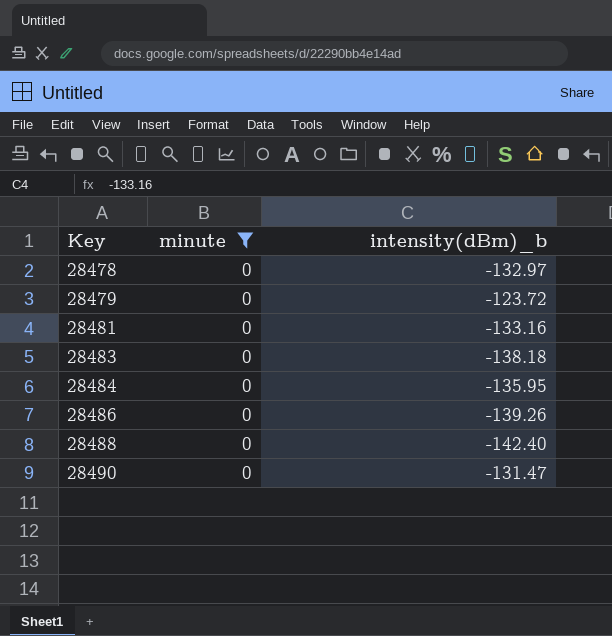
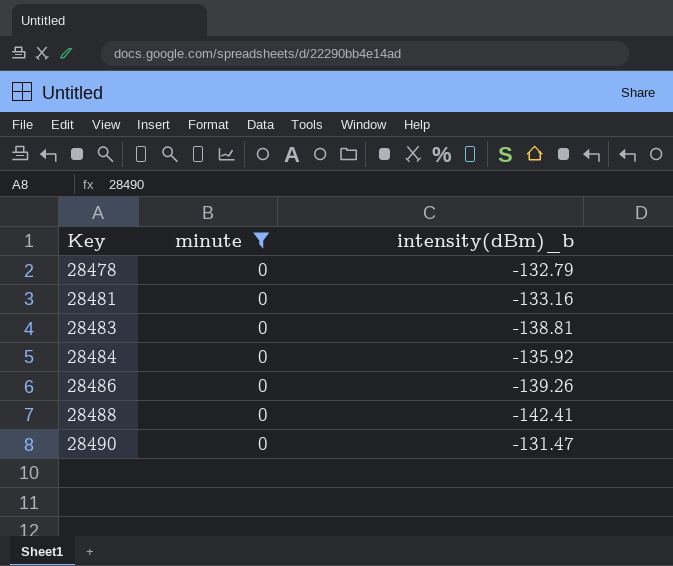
row 28479: 0 | -123.72 -> none
28478 | intensity(dBm)_b: -132.97 -> -132.79
28483 | intensity(dBm)_b: -138.18 -> -138.81
28484 | intensity(dBm)_b: -135.95 -> -135.92
28488 | intensity(dBm)_b: -142.40 -> -142.41

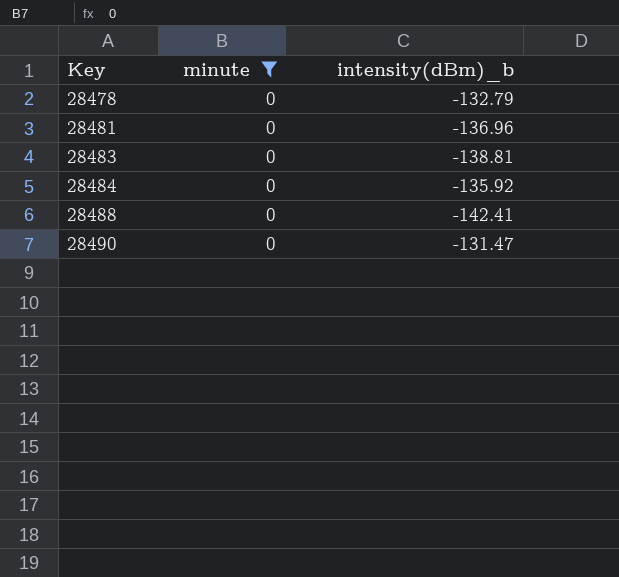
row 28486: 0 | -139.26 -> none
28481 | intensity(dBm)_b: -133.16 -> -136.96

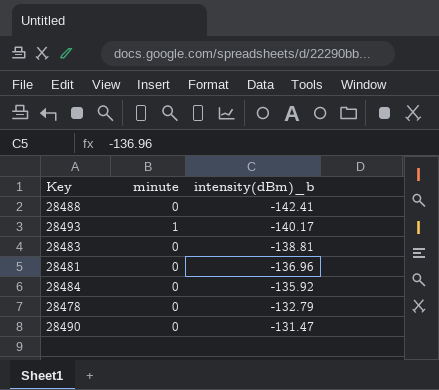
filter: minute = 0 -> none
row order: Key ascending -> intensity(dBm)_b ascending

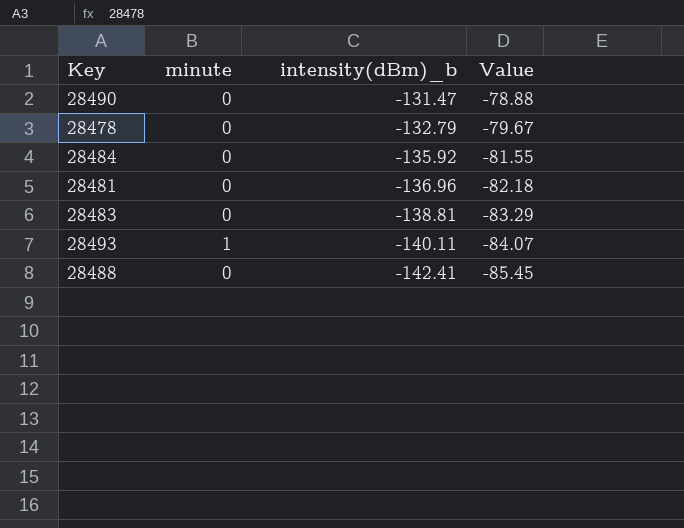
row order: intensity(dBm)_b ascending -> intensity(dBm)_b descending
column Value | formula: none -> [intensity(dBm)_b] * 0.6
28493 | intensity(dBm)_b: -140.17 -> -140.11

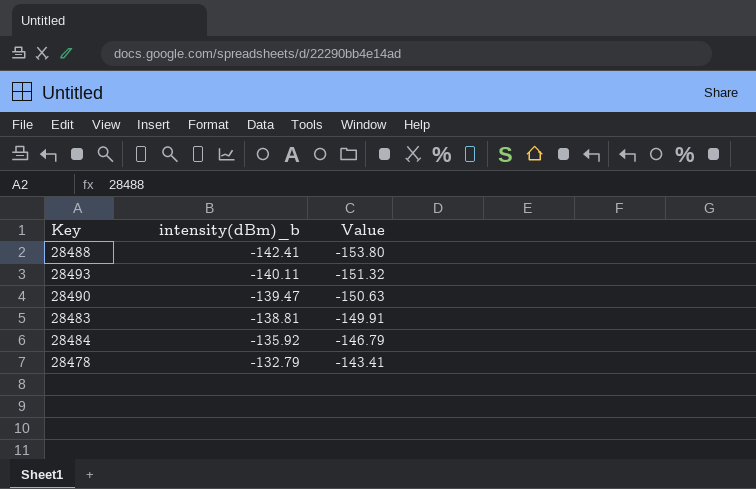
row order: intensity(dBm)_b descending -> intensity(dBm)_b ascending
column minute | position: 2 -> none
column Value | formula: [intensity(dBm)_b] * 0.6 -> [intensity(dBm)_b] * 1.08
row 28481: 0 | -136.96 | -82.18 -> none
28490 | intensity(dBm)_b: -131.47 -> -139.47

